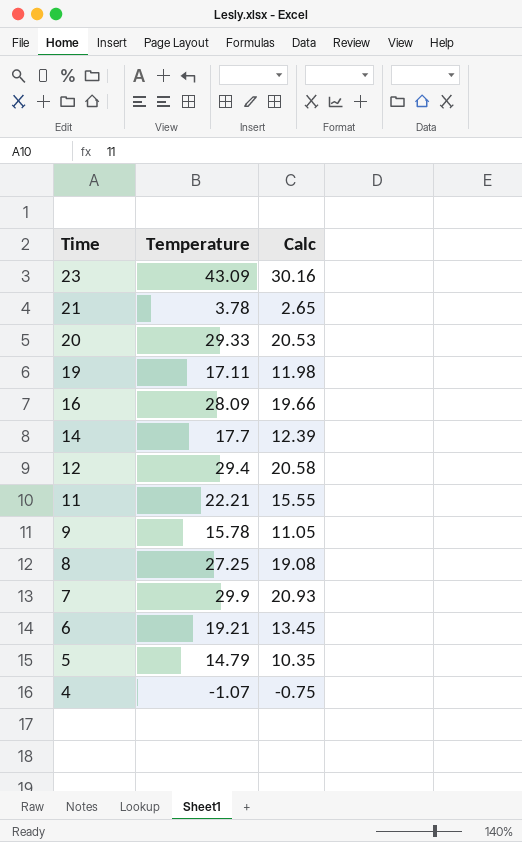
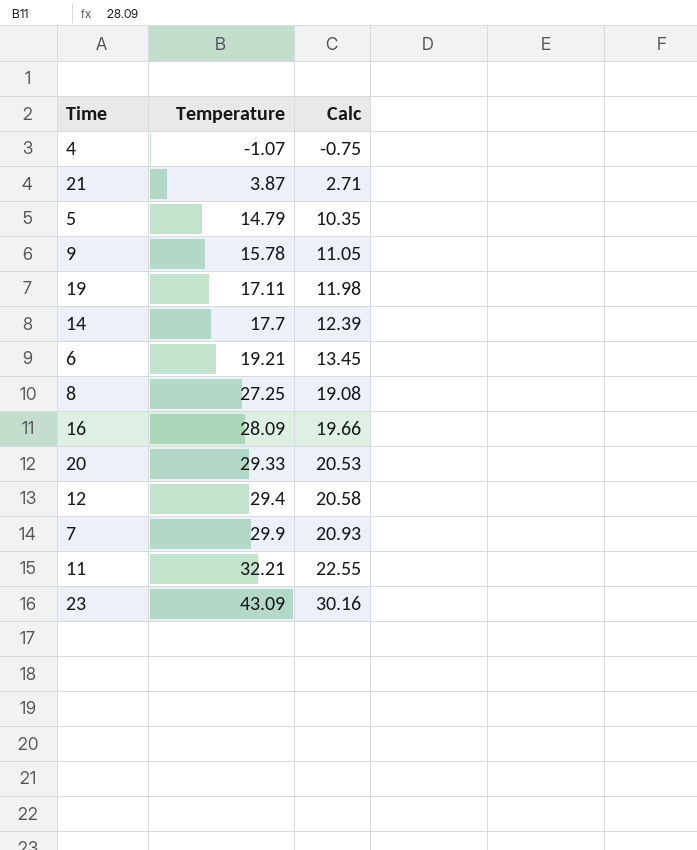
row order: Time descending -> Temperature ascending
21 | Temperature: 3.78 -> 3.87
21 | Calc: 2.65 -> 2.71
11 | Temperature: 22.21 -> 32.21
11 | Calc: 15.55 -> 22.55

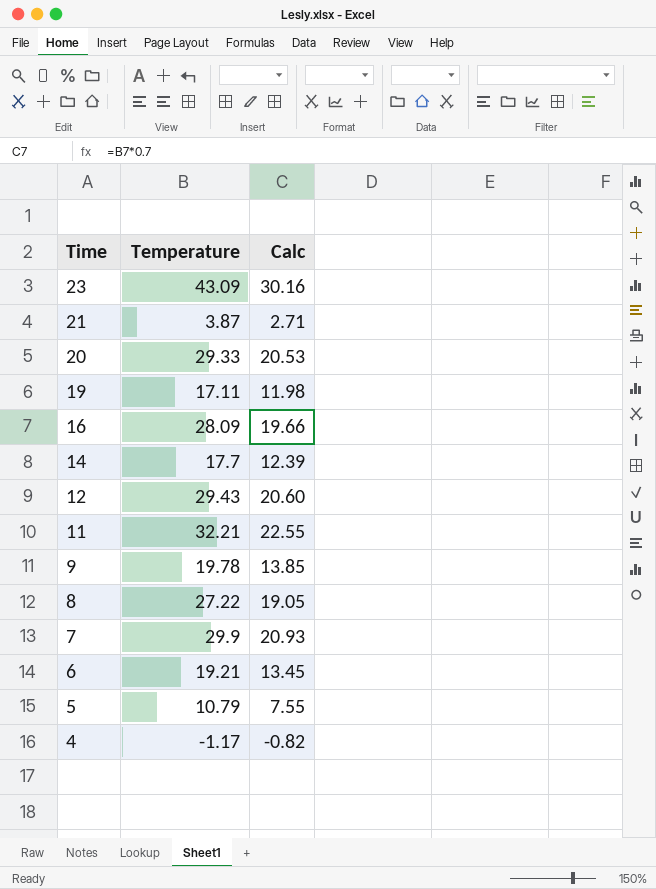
row order: Temperature ascending -> Time descending
12 | Temperature: 29.4 -> 29.43
12 | Calc: 20.58 -> 20.60
9 | Temperature: 15.78 -> 19.78
9 | Calc: 11.05 -> 13.85
8 | Temperature: 27.25 -> 27.22
8 | Calc: 19.08 -> 19.05
5 | Temperature: 14.79 -> 10.79
5 | Calc: 10.35 -> 7.55
4 | Temperature: -1.07 -> -1.17
4 | Calc: -0.75 -> -0.82

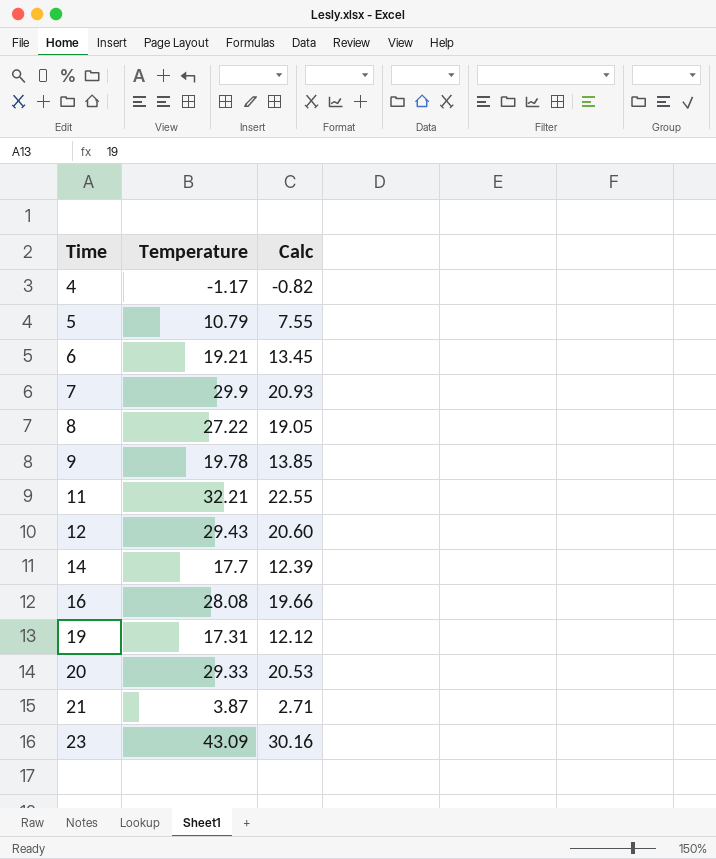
row order: Time descending -> Time ascending
16 | Temperature: 28.09 -> 28.08
19 | Temperature: 17.11 -> 17.31
19 | Calc: 11.98 -> 12.12

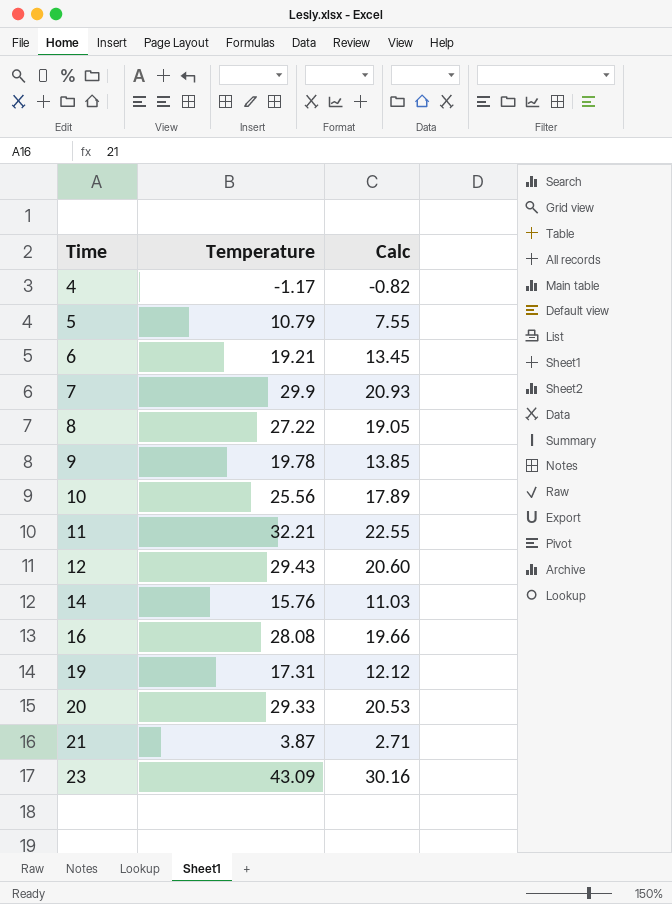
row 10: none -> 25.56 | 17.89
14 | Temperature: 17.7 -> 15.76
14 | Calc: 12.39 -> 11.03

